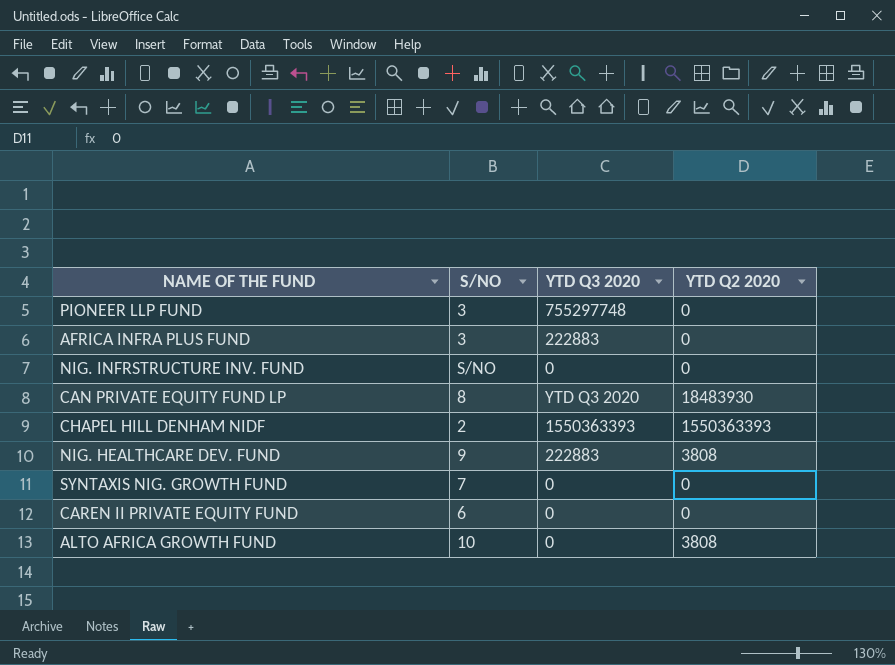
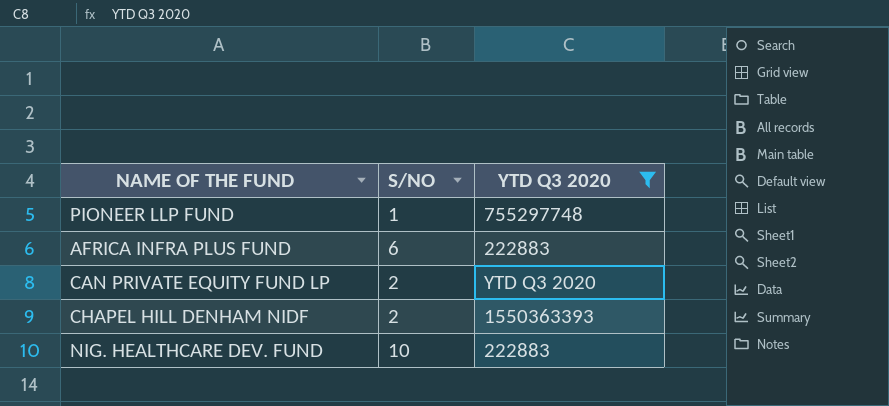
filter: none -> YTD Q3 2020 != 0
column YTD Q2 2020 | position: 4 -> none
PIONEER LLP FUND | S/NO: 3 -> 1
AFRICA INFRA PLUS FUND | S/NO: 3 -> 6
CAN PRIVATE EQUITY FUND LP | S/NO: 8 -> 2
NIG. HEALTHCARE DEV. FUND | S/NO: 9 -> 10

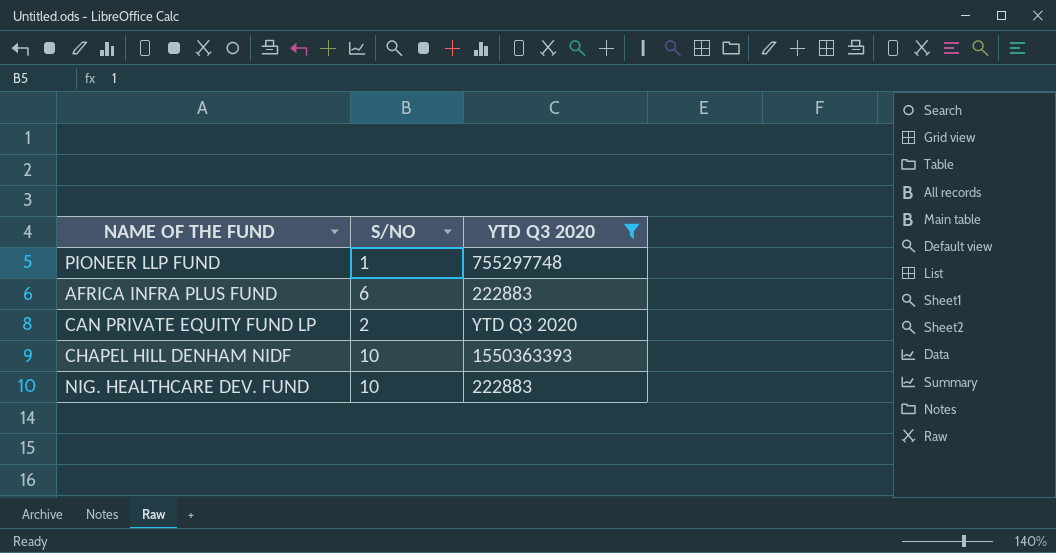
CHAPEL HILL DENHAM NIDF | S/NO: 2 -> 10

